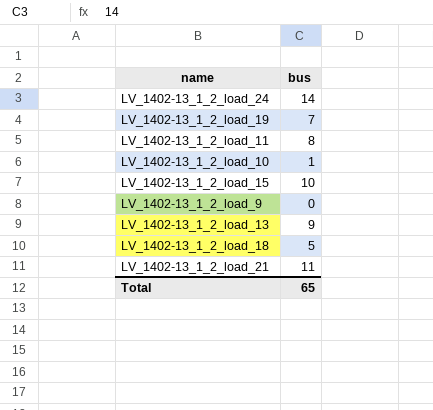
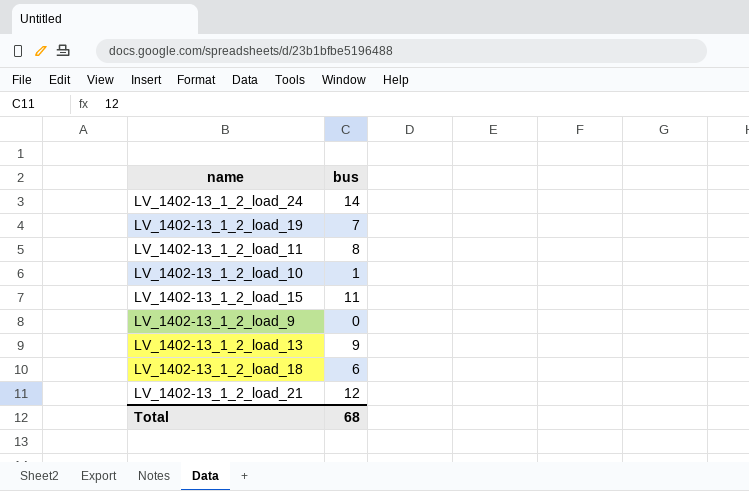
LV_1402-13_1_2_load_15 | bus: 10 -> 11
LV_1402-13_1_2_load_18 | bus: 5 -> 6
LV_1402-13_1_2_load_21 | bus: 11 -> 12
Total | bus: 65 -> 68

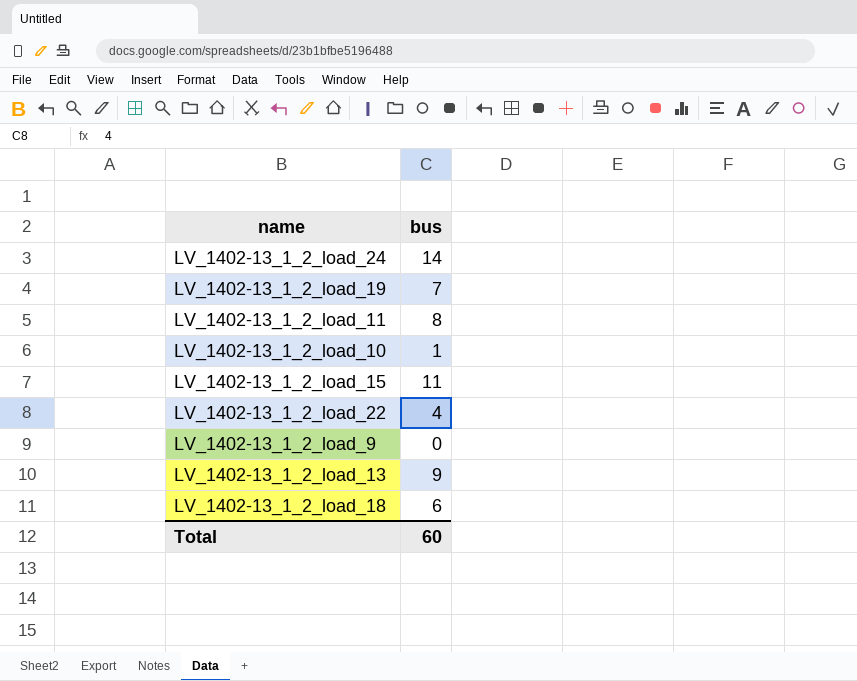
row LV_1402-13_1_2_load_21: 12 -> none
row LV_1402-13_1_2_load_22: none -> 4
Total | bus: 68 -> 60

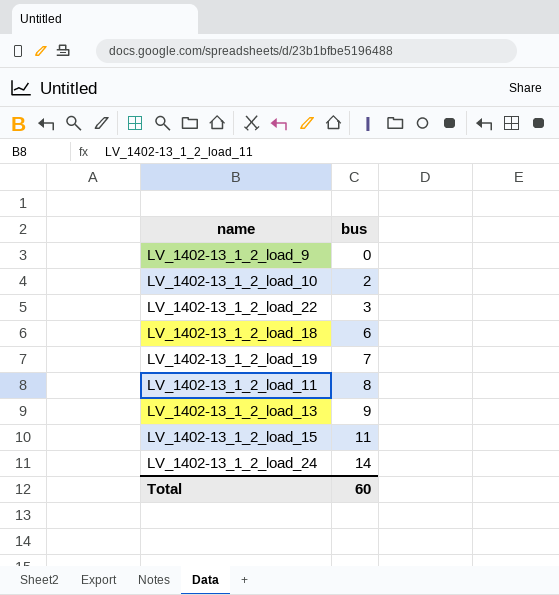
row order: none -> bus ascending
LV_1402-13_1_2_load_10 | bus: 1 -> 2
LV_1402-13_1_2_load_22 | bus: 4 -> 3

